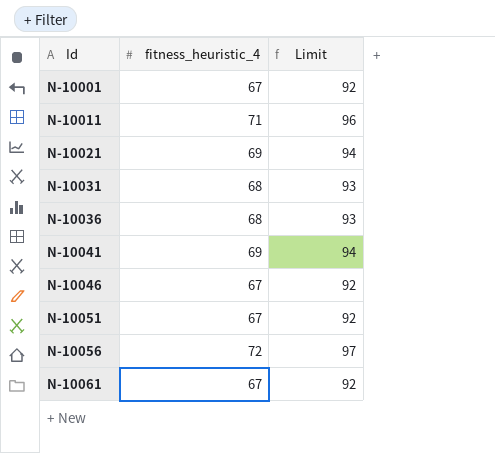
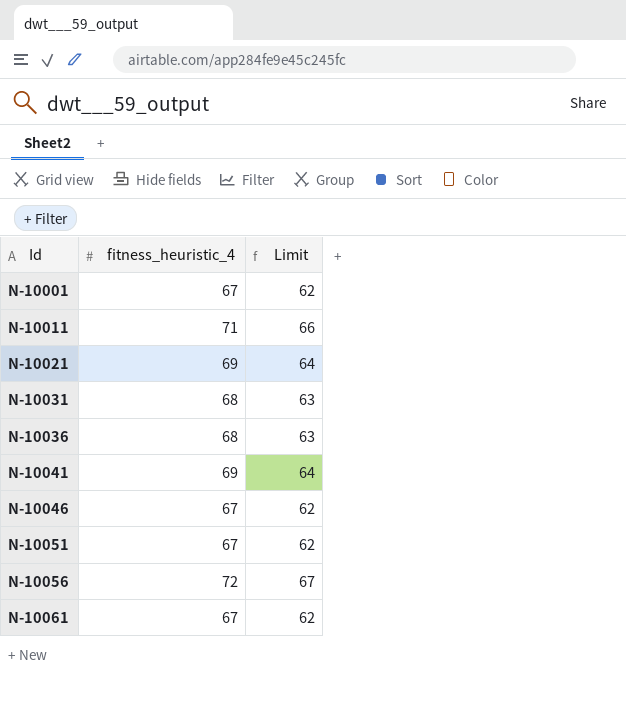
column Limit | formula: [fitness_heuristic_4] + 25 -> [fitness_heuristic_4] - 5

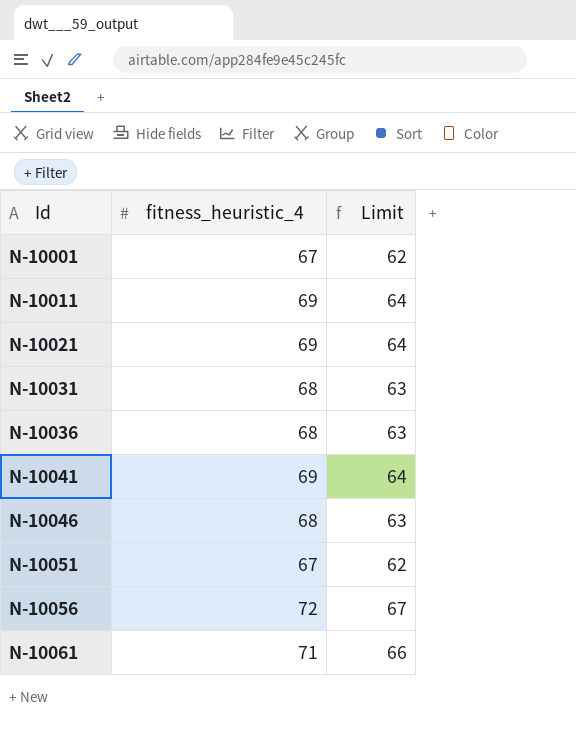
N-10011 | fitness_heuristic_4: 71 -> 69
N-10011 | Limit: 66 -> 64
N-10046 | fitness_heuristic_4: 67 -> 68
N-10046 | Limit: 62 -> 63
N-10061 | fitness_heuristic_4: 67 -> 71
N-10061 | Limit: 62 -> 66

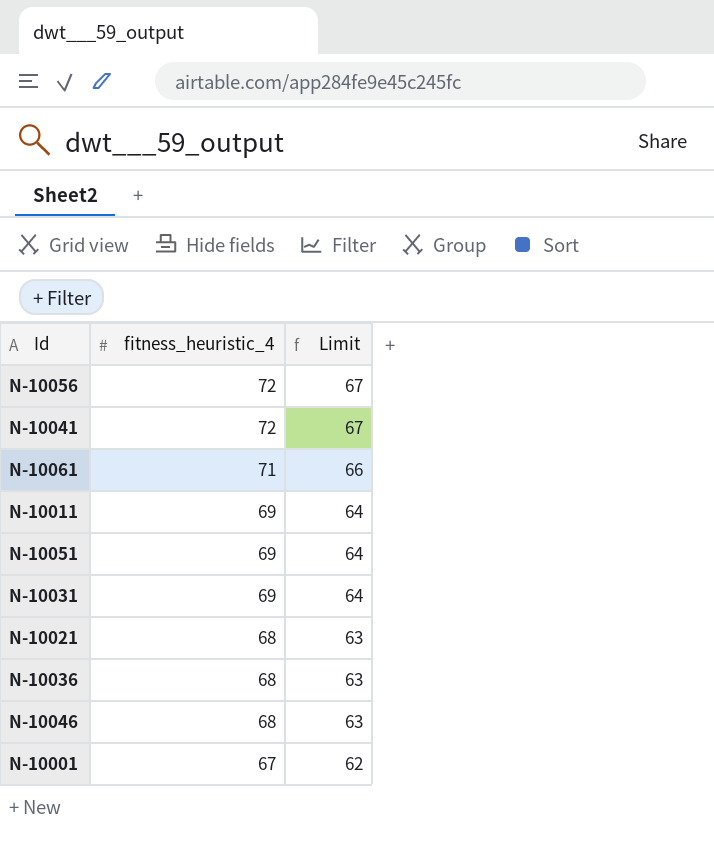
row order: Id ascending -> fitness_heuristic_4 descending
N-10041 | fitness_heuristic_4: 69 -> 72
N-10041 | Limit: 64 -> 67
N-10051 | fitness_heuristic_4: 67 -> 69
N-10051 | Limit: 62 -> 64
N-10031 | fitness_heuristic_4: 68 -> 69
N-10031 | Limit: 63 -> 64
N-10021 | fitness_heuristic_4: 69 -> 68
N-10021 | Limit: 64 -> 63

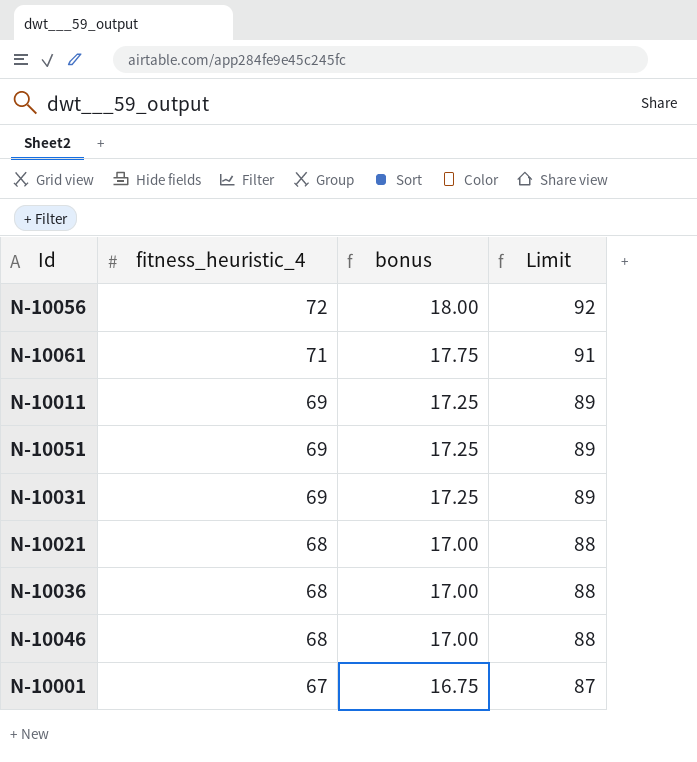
column bonus | formula: none -> [fitness_heuristic_4] * 0.25
column Limit | formula: [fitness_heuristic_4] - 5 -> [fitness_heuristic_4] + 20
row N-10041: 72 | 67 -> none

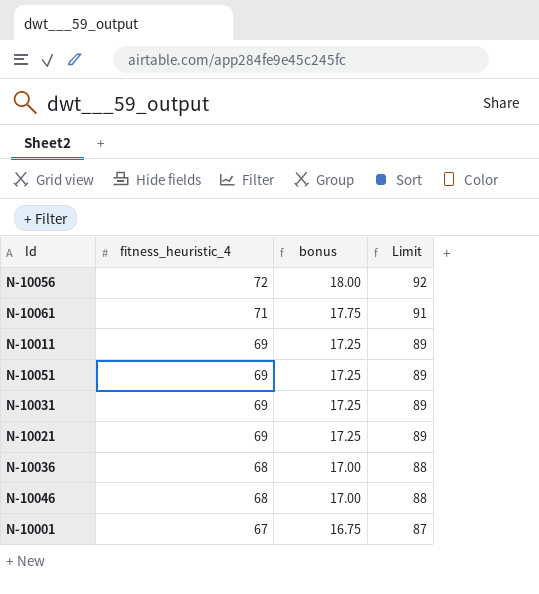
N-10021 | fitness_heuristic_4: 68 -> 69
N-10021 | bonus: 17.00 -> 17.25
N-10021 | Limit: 88 -> 89

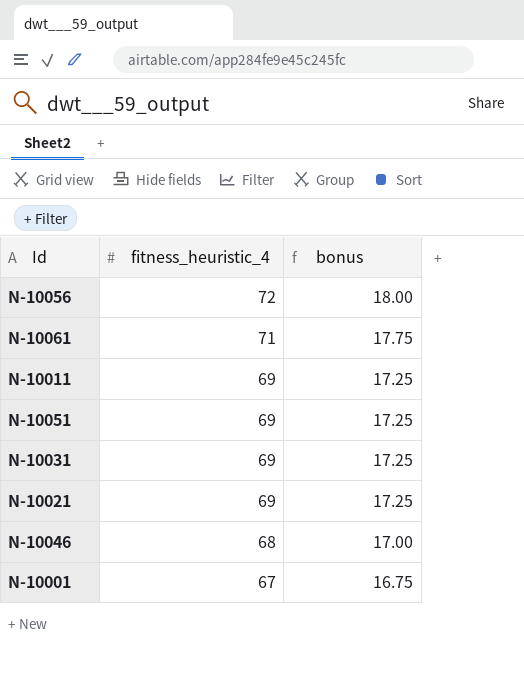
column Limit | formula: [fitness_heuristic_4] + 20 -> none
row N-10036: 68 | 17.00 | 88 -> none

